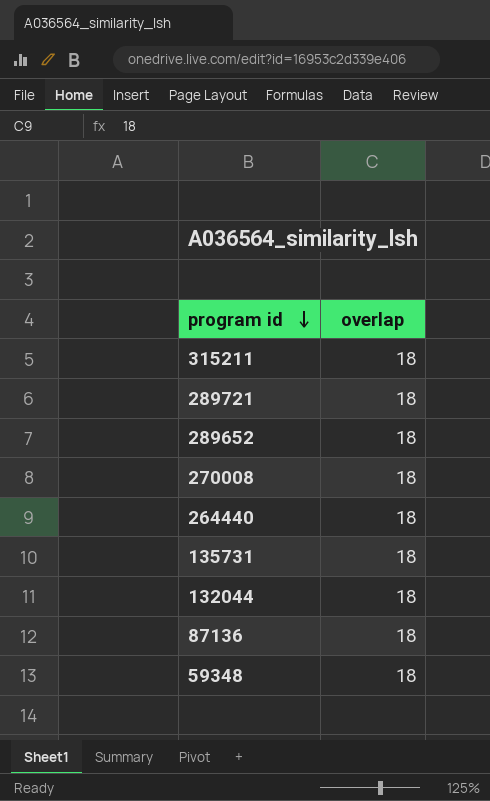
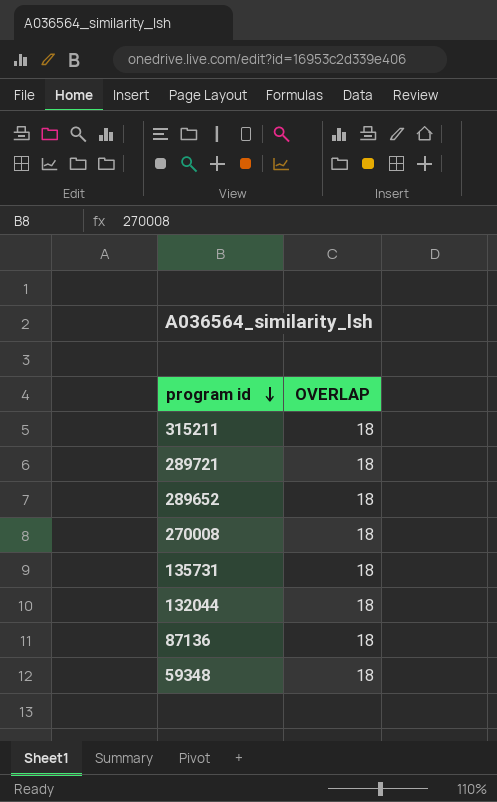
column name: overlap -> OVERLAP
row 264440: 18 -> none

